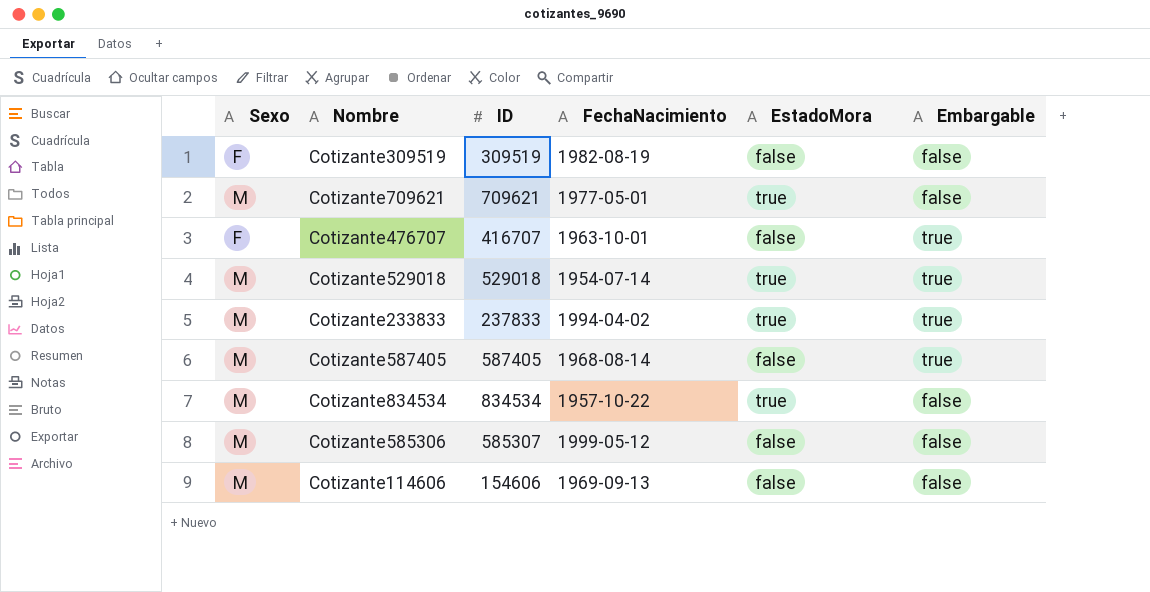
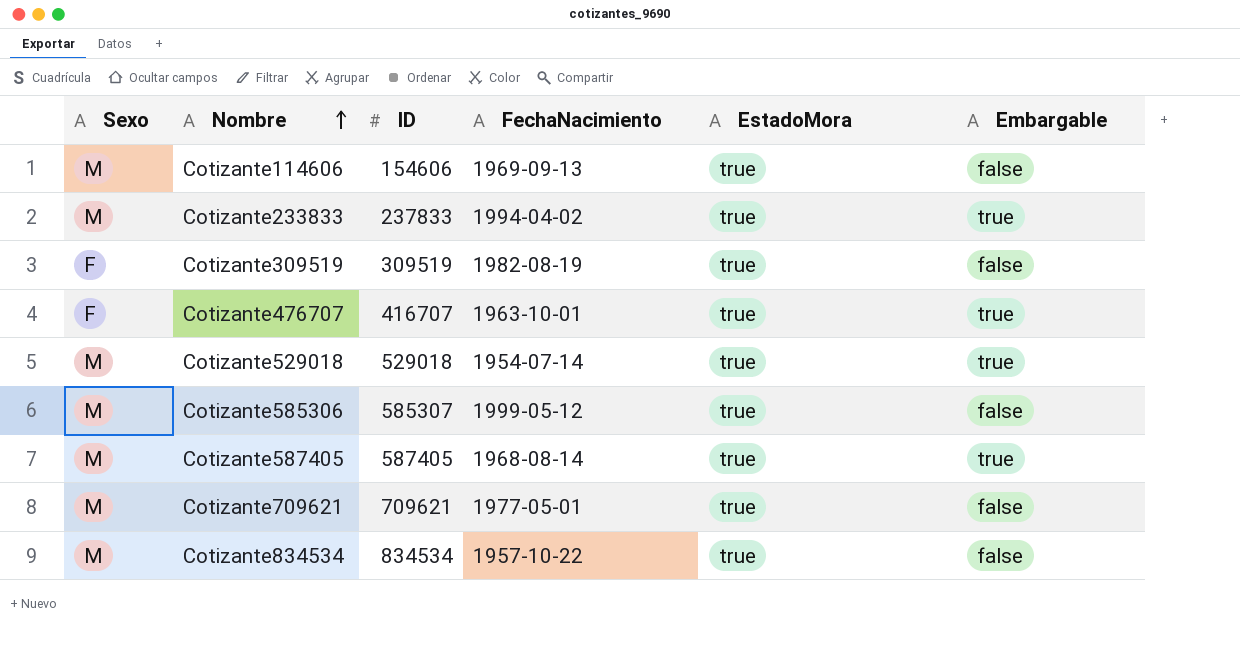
row order: none -> Nombre ascending
Cotizante114606 | EstadoMora: false -> true
Cotizante309519 | EstadoMora: false -> true
Cotizante476707 | EstadoMora: false -> true
Cotizante585306 | EstadoMora: false -> true
Cotizante587405 | EstadoMora: false -> true

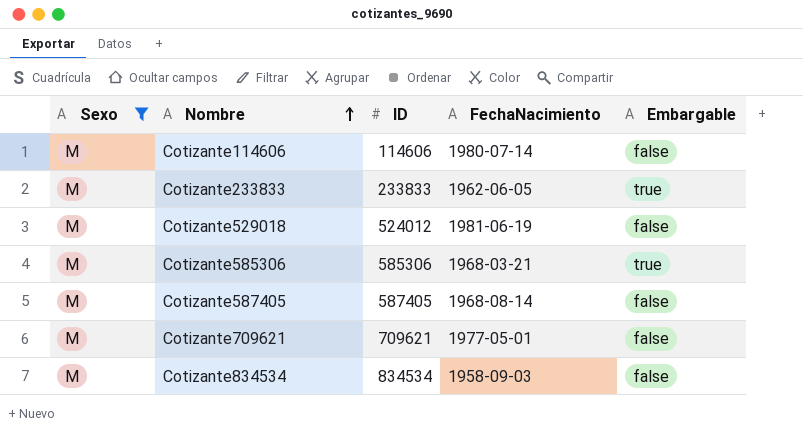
filter: none -> Sexo = M
column EstadoMora | position: 5 -> none
Cotizante114606 | ID: 154606 -> 114606
Cotizante114606 | FechaNacimiento: 1969-09-13 -> 1980-07-14
Cotizante233833 | ID: 237833 -> 233833
Cotizante233833 | FechaNacimiento: 1994-04-02 -> 1962-06-05
Cotizante529018 | ID: 529018 -> 524012
Cotizante529018 | FechaNacimiento: 1954-07-14 -> 1981-06-19
Cotizante529018 | Embargable: true -> false
Cotizante585306 | ID: 585307 -> 585306
Cotizante585306 | FechaNacimiento: 1999-05-12 -> 1968-03-21
Cotizante585306 | Embargable: false -> true
Cotizante587405 | Embargable: true -> false
Cotizante834534 | FechaNacimiento: 1957-10-22 -> 1958-09-03

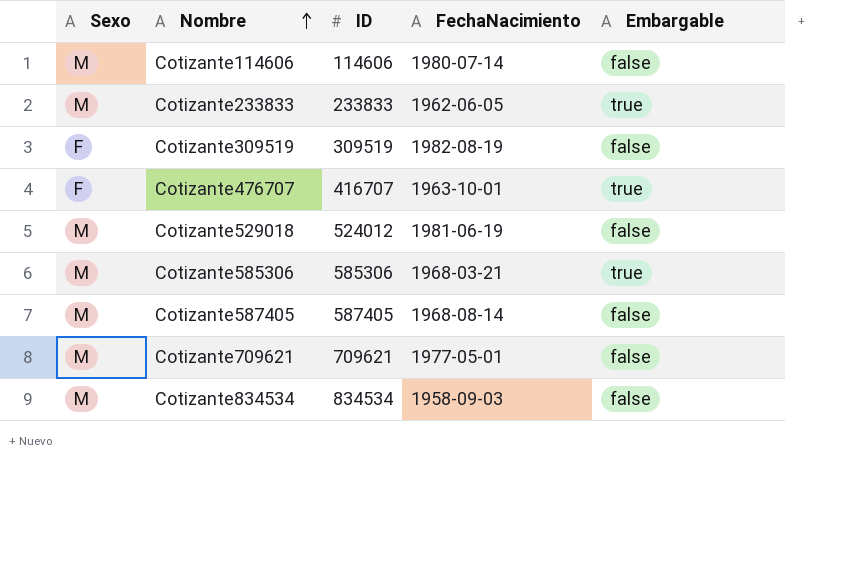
filter: Sexo = M -> none

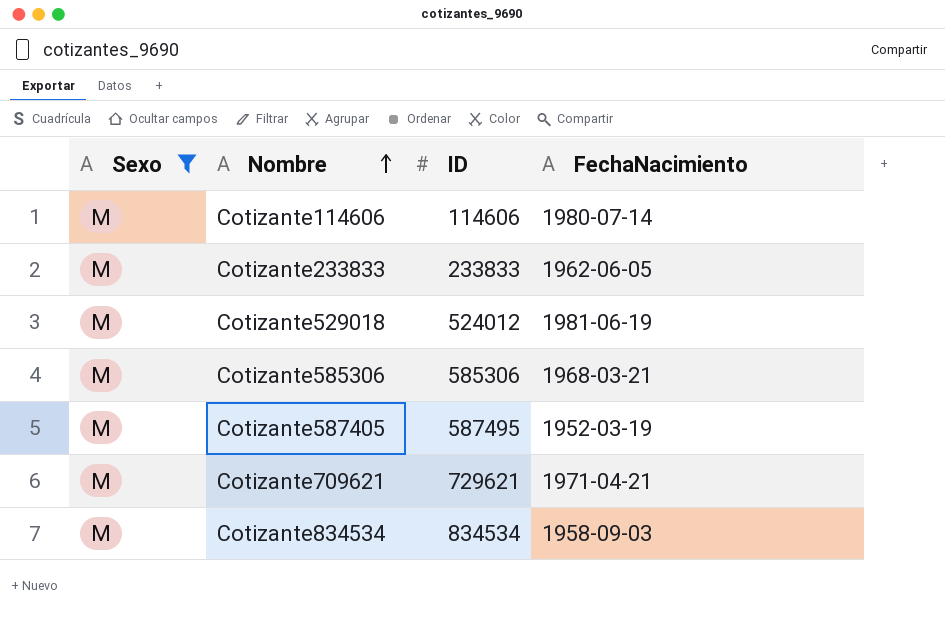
filter: none -> Sexo = M
column Embargable | position: 5 -> none
Cotizante587405 | ID: 587405 -> 587495
Cotizante587405 | FechaNacimiento: 1968-08-14 -> 1952-03-19
Cotizante709621 | ID: 709621 -> 729621
Cotizante709621 | FechaNacimiento: 1977-05-01 -> 1971-04-21

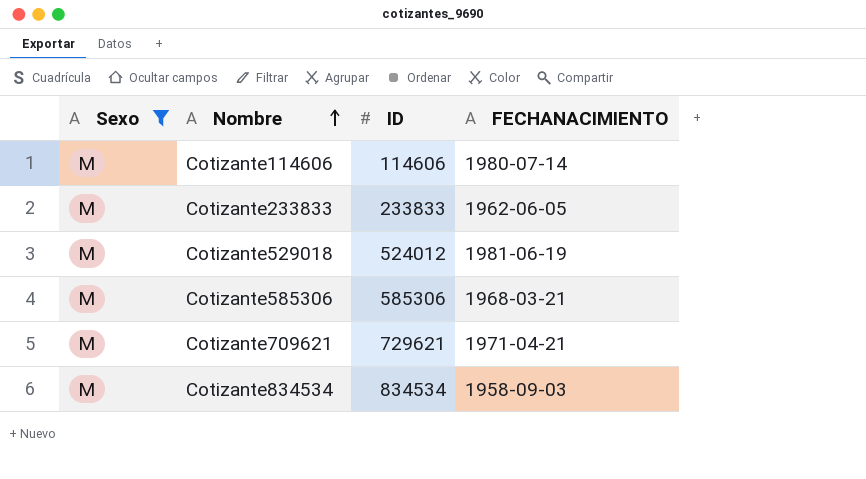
column name: FechaNacimiento -> FECHANACIMIENTO
row Cotizante587405: M | 587495 | 1952-03-19 -> none

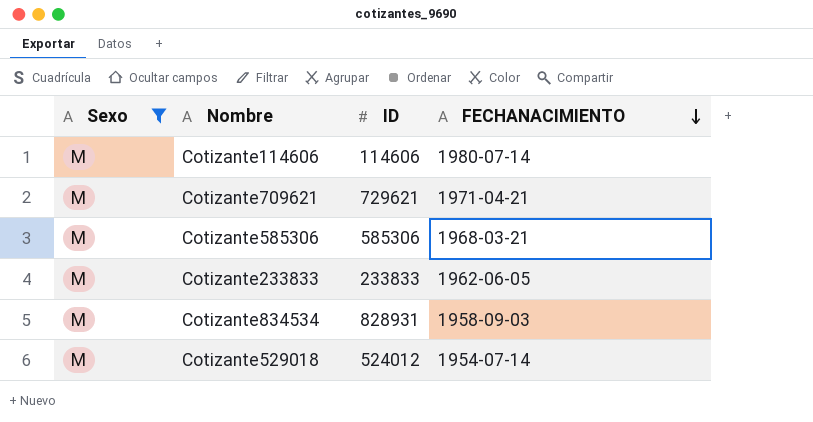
row order: Nombre ascending -> FECHANACIMIENTO descending
Cotizante834534 | ID: 834534 -> 828931
Cotizante529018 | FECHANACIMIENTO: 1981-06-19 -> 1954-07-14

